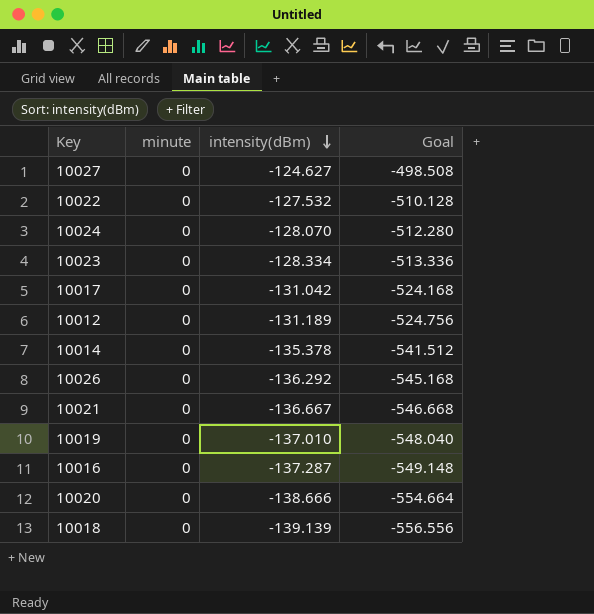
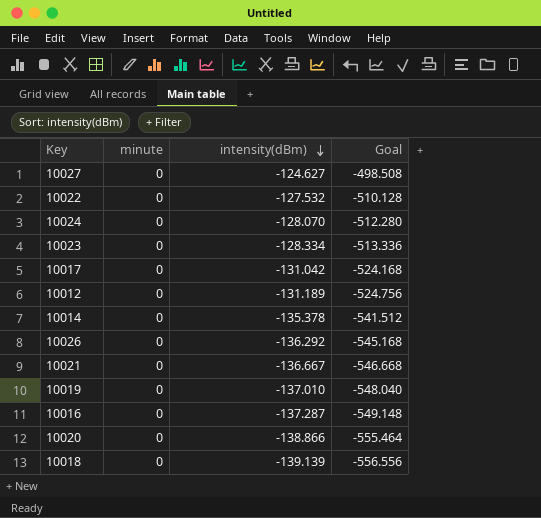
10020 | intensity(dBm): -138.666 -> -138.866
10020 | Goal: -554.664 -> -555.464

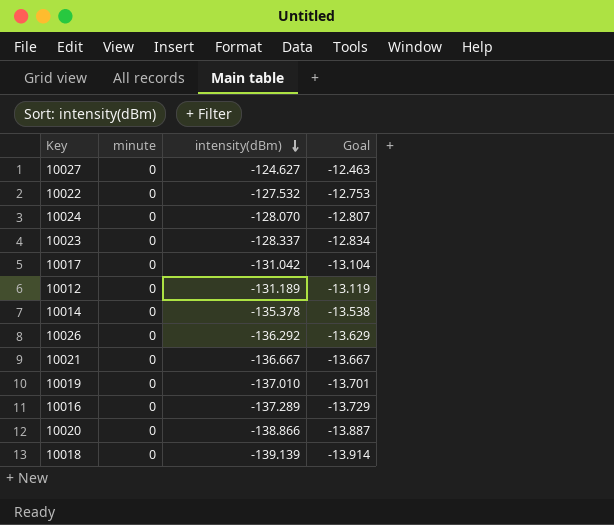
column Goal | formula: [intensity(dBm)] * 4 -> [intensity(dBm)] * 0.1
10023 | intensity(dBm): -128.334 -> -128.337
10016 | intensity(dBm): -137.287 -> -137.289

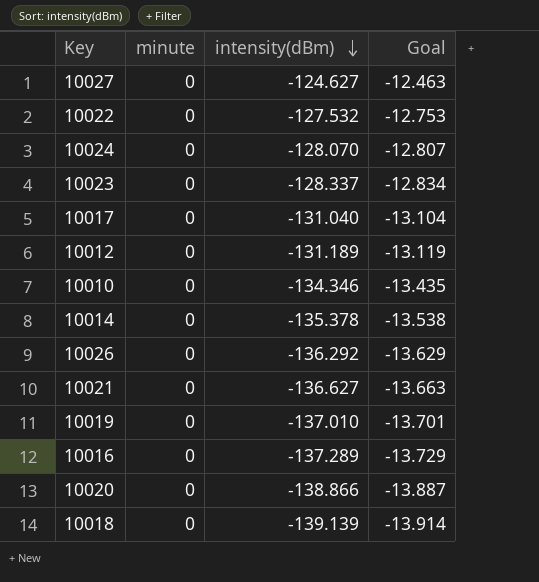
10017 | intensity(dBm): -131.042 -> -131.040
row 10010: none -> 0 | -134.346 | -13.435
10021 | intensity(dBm): -136.667 -> -136.627
10021 | Goal: -13.667 -> -13.663

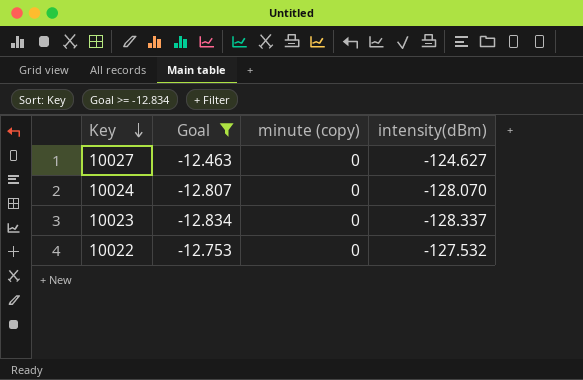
filter: none -> Goal >= -12.834
row order: intensity(dBm) descending -> Key descending
column Goal | position: 4 -> 2
column name: minute -> minute (copy)

